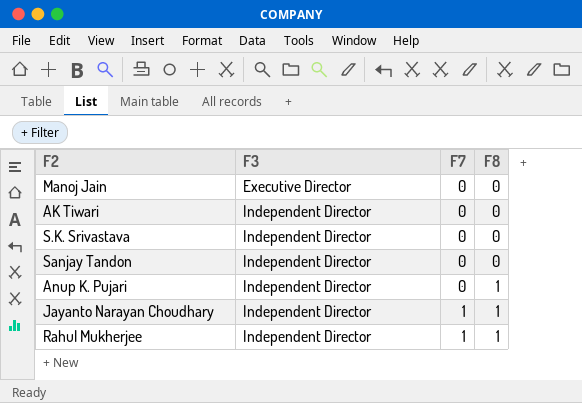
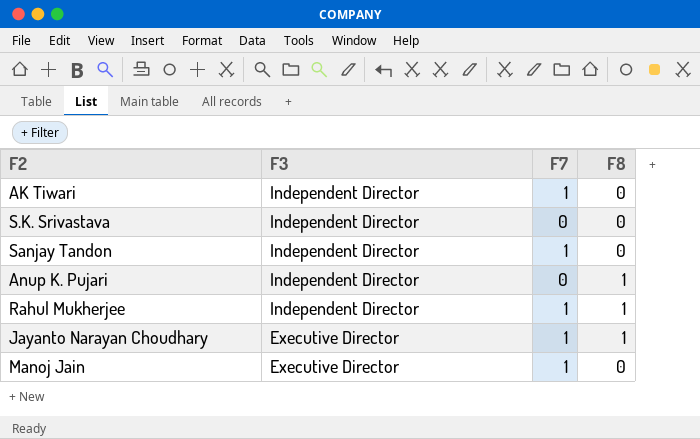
row order: F3 ascending -> F3 descending
AK Tiwari | F7: 0 -> 1
Sanjay Tandon | F7: 0 -> 1
Jayanto Narayan Choudhary | F3: Independent Director -> Executive Director
Manoj Jain | F7: 0 -> 1

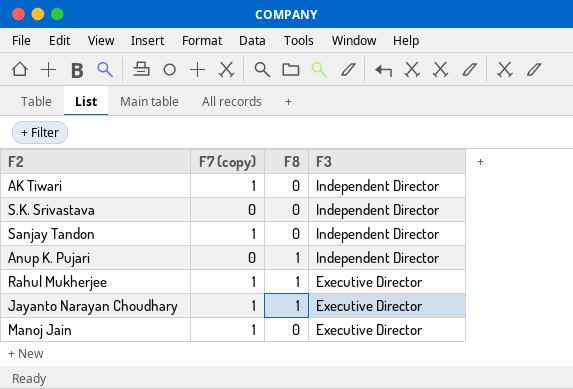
column name: F7 -> F7 (copy)
column F3 | position: 2 -> 4
Rahul Mukherjee | F3: Independent Director -> Executive Director

